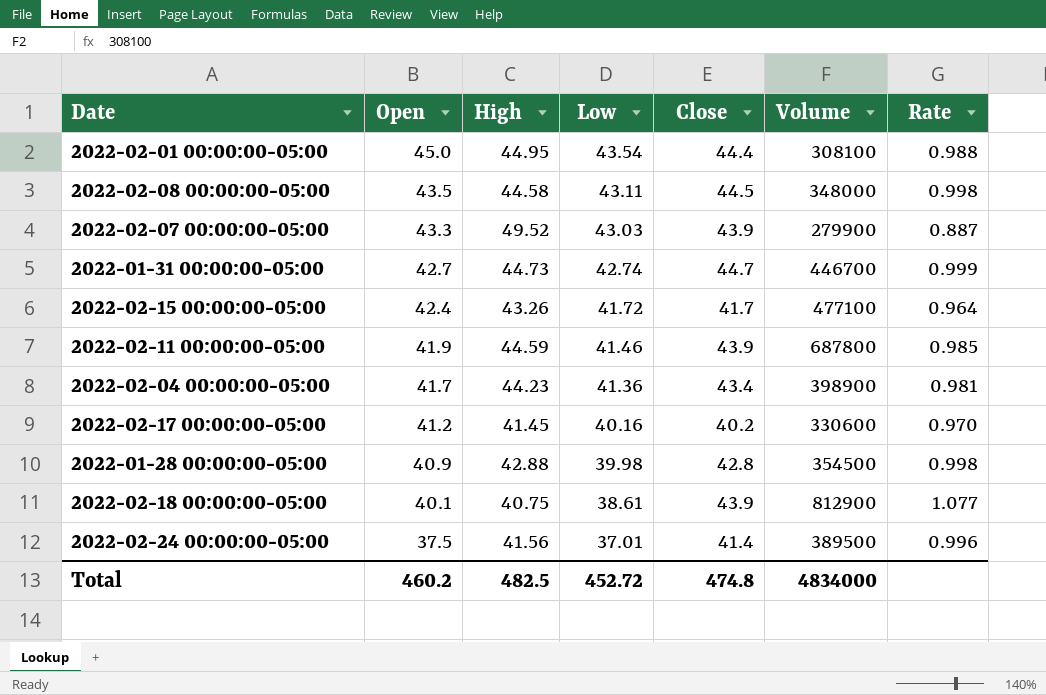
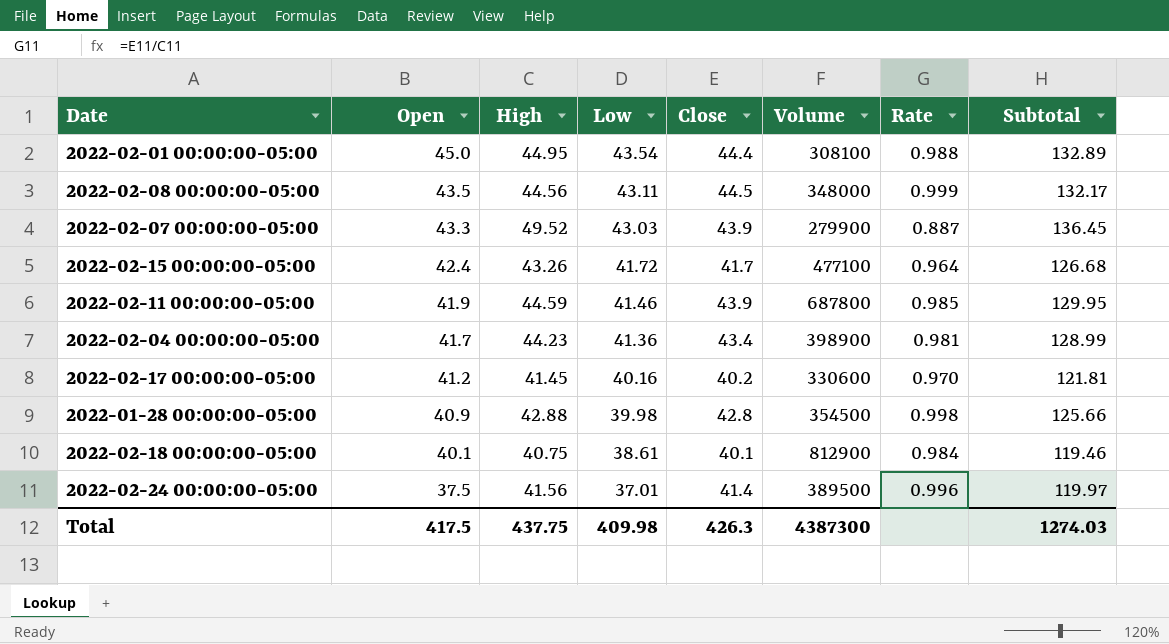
column Subtotal | formula: none -> [High] + [Low] + [Close]
row 2022-01-31 00:00:00-05:00: 42.7 | 44.73 | 42.74 | 44.7 | 446700 | 0.999 -> none
2022-02-08 00:00:00-05:00 | High: 44.58 -> 44.56
2022-02-08 00:00:00-05:00 | Rate: 0.998 -> 0.999
2022-02-18 00:00:00-05:00 | Close: 43.9 -> 40.1
2022-02-18 00:00:00-05:00 | Rate: 1.077 -> 0.984
Total | Open: 460.2 -> 417.5
Total | High: 482.5 -> 437.75
Total | Low: 452.72 -> 409.98
Total | Close: 474.8 -> 426.3
Total | Volume: 4834000 -> 4387300

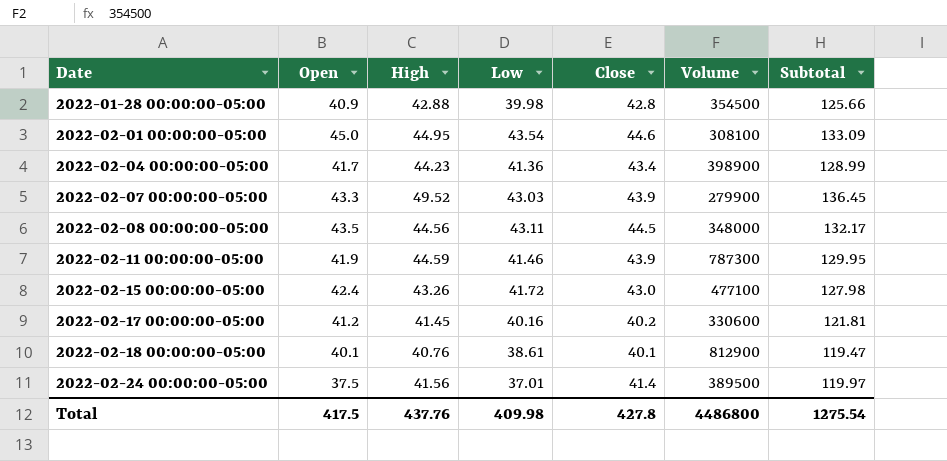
row order: Open descending -> Date ascending
column Rate | formula: [Close] / [High] -> none
2022-02-01 00:00:00-05:00 | Close: 44.4 -> 44.6
2022-02-01 00:00:00-05:00 | Subtotal: 132.89 -> 133.09
2022-02-11 00:00:00-05:00 | Volume: 687800 -> 787300
2022-02-15 00:00:00-05:00 | Close: 41.7 -> 43.0
2022-02-15 00:00:00-05:00 | Subtotal: 126.68 -> 127.98
2022-02-18 00:00:00-05:00 | High: 40.75 -> 40.76
2022-02-18 00:00:00-05:00 | Subtotal: 119.46 -> 119.47
Total | High: 437.75 -> 437.76
Total | Close: 426.3 -> 427.8
Total | Volume: 4387300 -> 4486800
Total | Subtotal: 1274.03 -> 1275.54

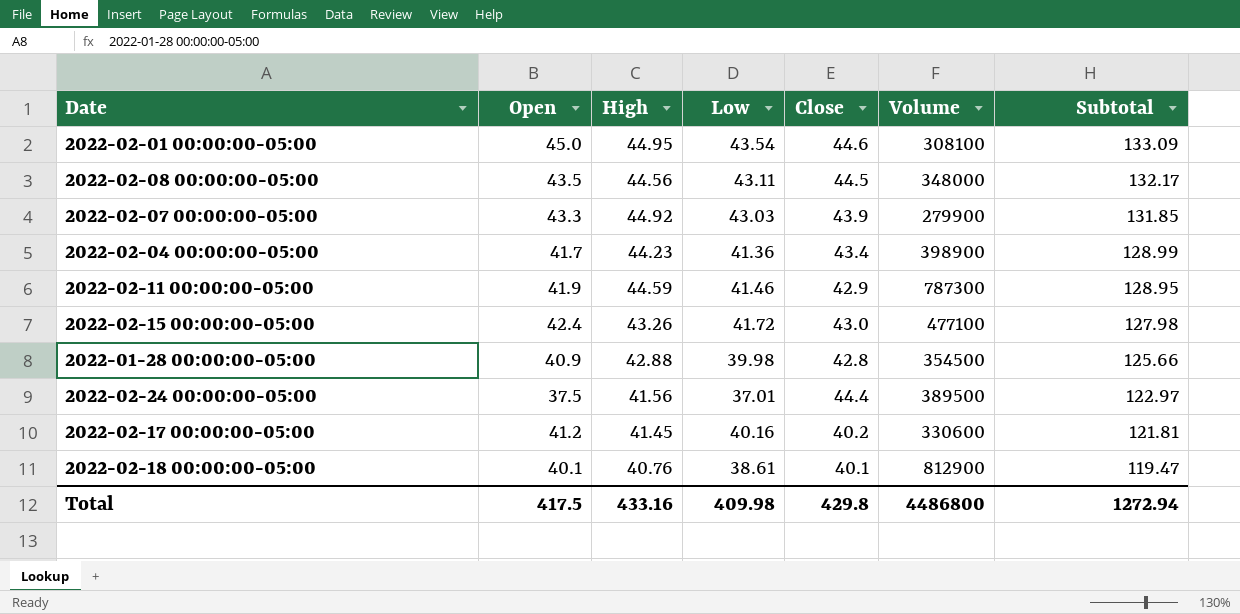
row order: Date ascending -> Subtotal descending
2022-02-07 00:00:00-05:00 | High: 49.52 -> 44.92
2022-02-07 00:00:00-05:00 | Subtotal: 136.45 -> 131.85
2022-02-11 00:00:00-05:00 | Close: 43.9 -> 42.9
2022-02-11 00:00:00-05:00 | Subtotal: 129.95 -> 128.95
2022-02-24 00:00:00-05:00 | Close: 41.4 -> 44.4
2022-02-24 00:00:00-05:00 | Subtotal: 119.97 -> 122.97
Total | High: 437.76 -> 433.16
Total | Close: 427.8 -> 429.8
Total | Subtotal: 1275.54 -> 1272.94

